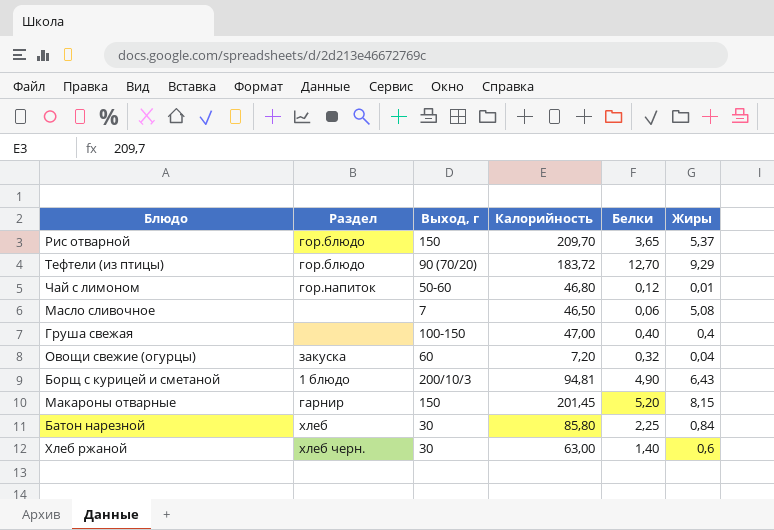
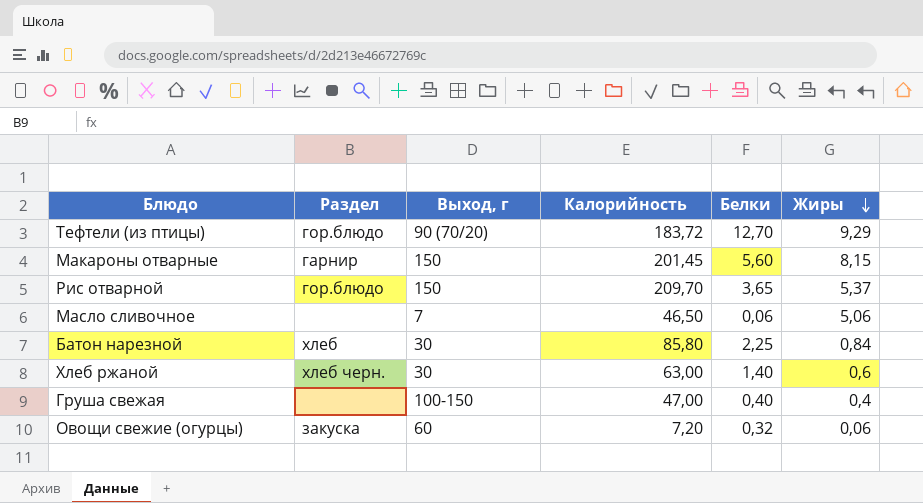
row order: none -> Жиры descending
row Чай с лимоном: гор.напиток | 50-60 | 46,80 | 0,12 | 0,01 -> none
row Борщ с курицей и сметаной: 1 блюдо | 200/10/3 | 94,81 | 4,90 | 6,43 -> none
Макароны отварные | Белки: 5,20 -> 5,60
Масло сливочное | Жиры: 5,08 -> 5,06
Овощи свежие (огурцы) | Жиры: 0,04 -> 0,06

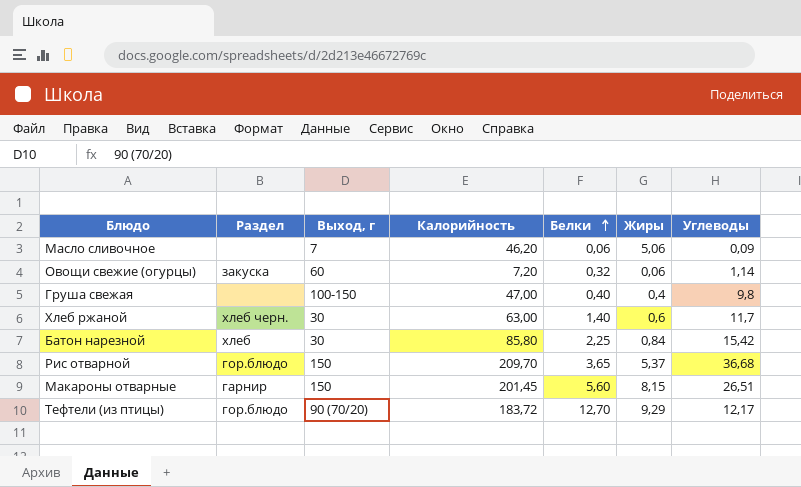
row order: Жиры descending -> Белки ascending
column Углеводы | position: none -> 7
Масло сливочное | Калорийность: 46,50 -> 46,20

